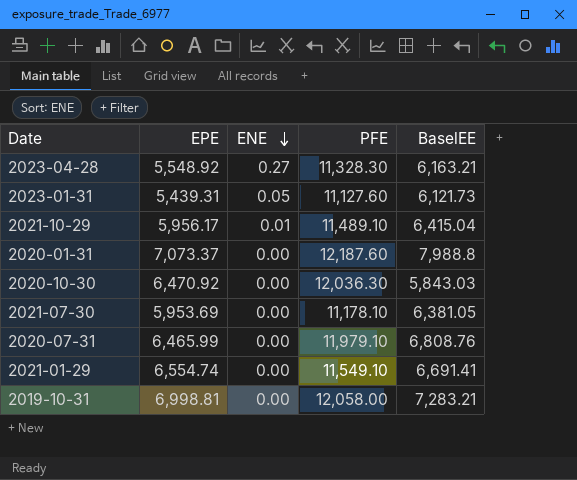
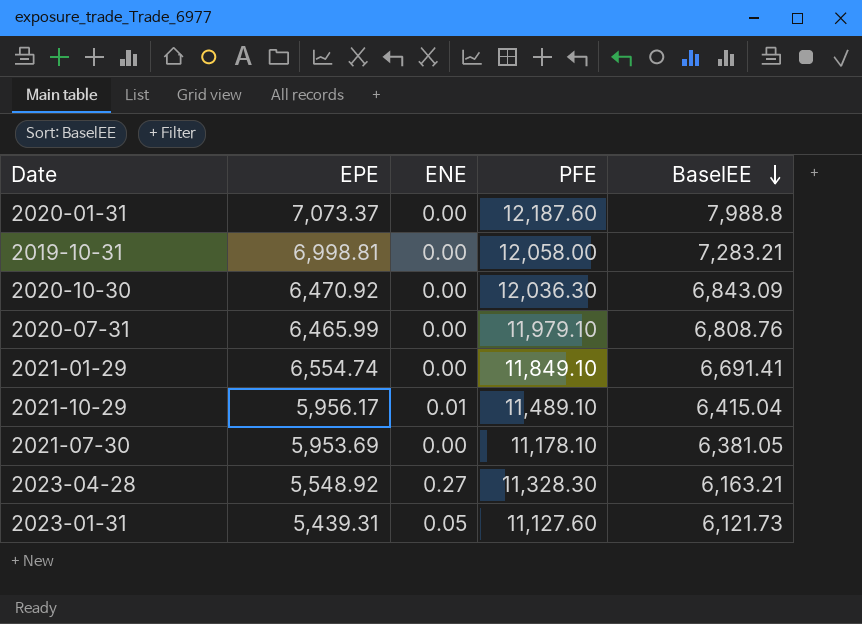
row order: ENE descending -> BaselEE descending
2020-10-30 | BaselEE: 5,843.03 -> 6,843.09
2021-01-29 | PFE: 11,549.10 -> 11,849.10

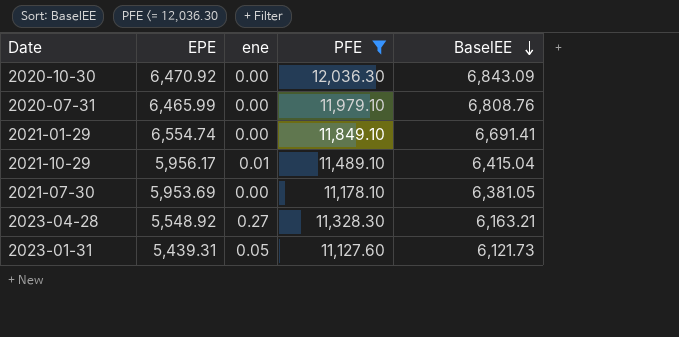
filter: none -> PFE <= 12,036.30
column name: ENE -> ene

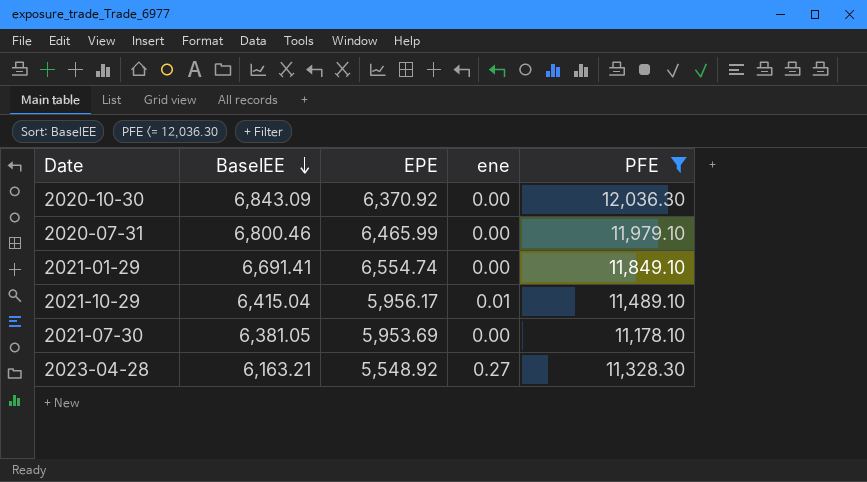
column BaselEE | position: 5 -> 2
row 2023-01-31: 5,439.31 | 0.05 | 11,127.60 | 6,121.73 -> none
2020-10-30 | EPE: 6,470.92 -> 6,370.92
2020-07-31 | BaselEE: 6,808.76 -> 6,800.46

